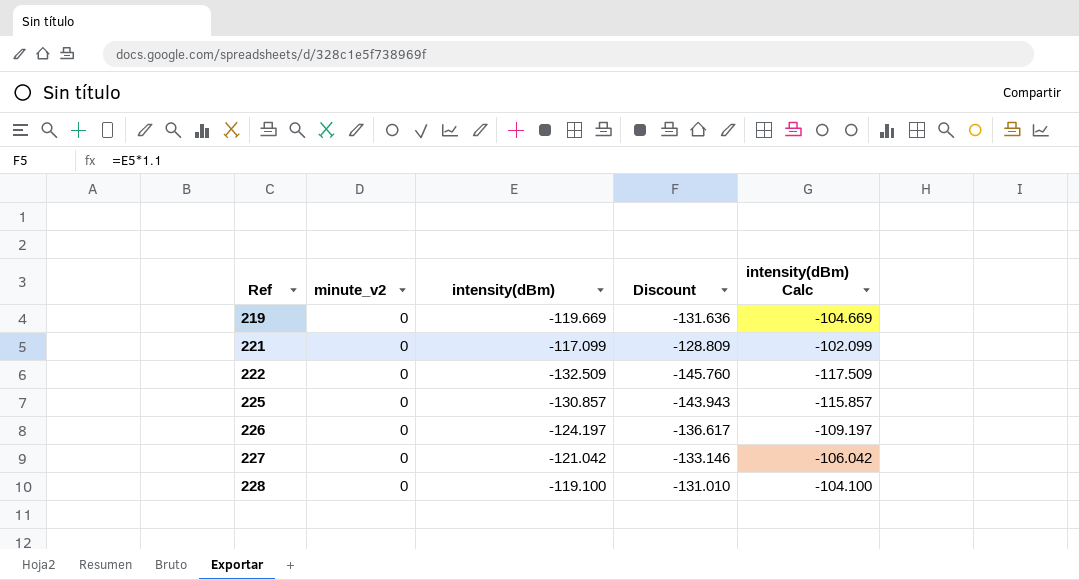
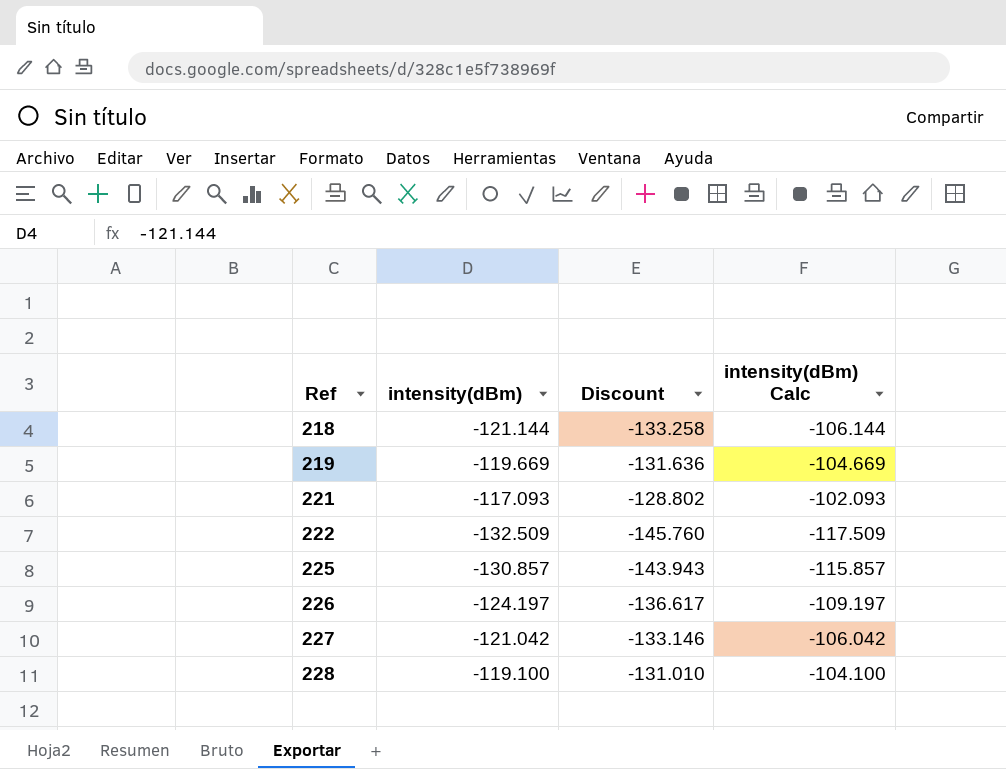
column minute_v2 | position: 2 -> none
row 218: none -> -121.144 | -133.258 | -106.144
221 | intensity(dBm): -117.099 -> -117.093
221 | Discount: -128.809 -> -128.802
221 | intensity(dBm) Calc: -102.099 -> -102.093

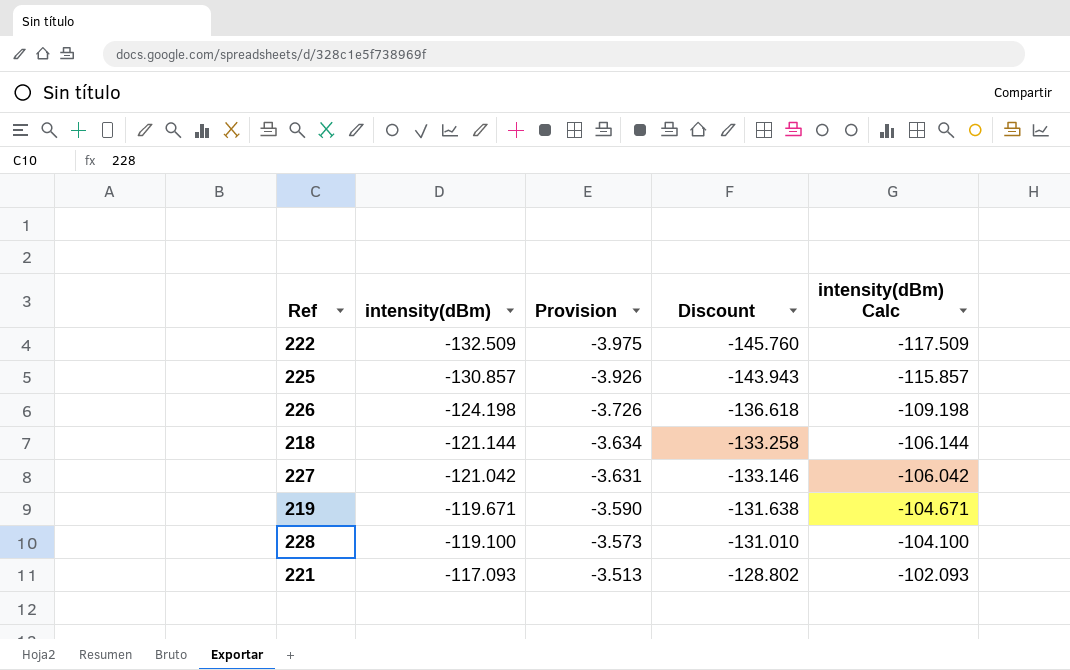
row order: Ref ascending -> intensity(dBm) ascending
column Provision | formula: none -> [intensity(dBm)] * 0.03
226 | intensity(dBm): -124.197 -> -124.198
226 | Discount: -136.617 -> -136.618
226 | intensity(dBm) Calc: -109.197 -> -109.198
219 | intensity(dBm): -119.669 -> -119.671
219 | Discount: -131.636 -> -131.638
219 | intensity(dBm) Calc: -104.669 -> -104.671

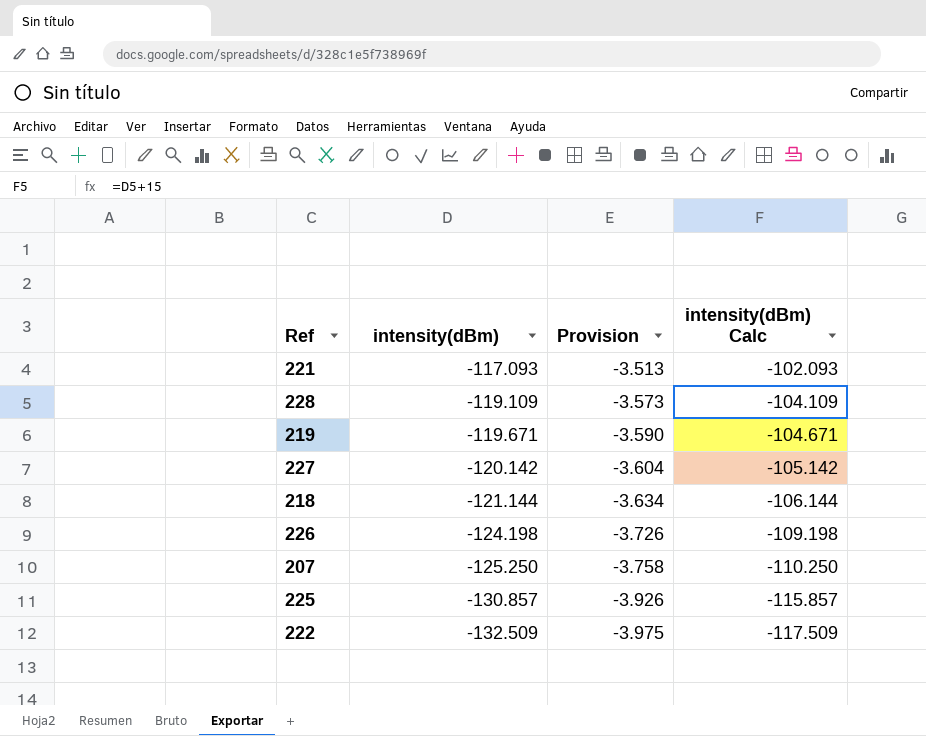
row order: intensity(dBm) ascending -> intensity(dBm) descending
column Discount | formula: [intensity(dBm)] * 1.1 -> none
228 | intensity(dBm): -119.100 -> -119.109
228 | intensity(dBm) Calc: -104.100 -> -104.109
227 | intensity(dBm): -121.042 -> -120.142
227 | Provision: -3.631 -> -3.604
227 | intensity(dBm) Calc: -106.042 -> -105.142
row 207: none -> -125.250 | -3.758 | -110.250

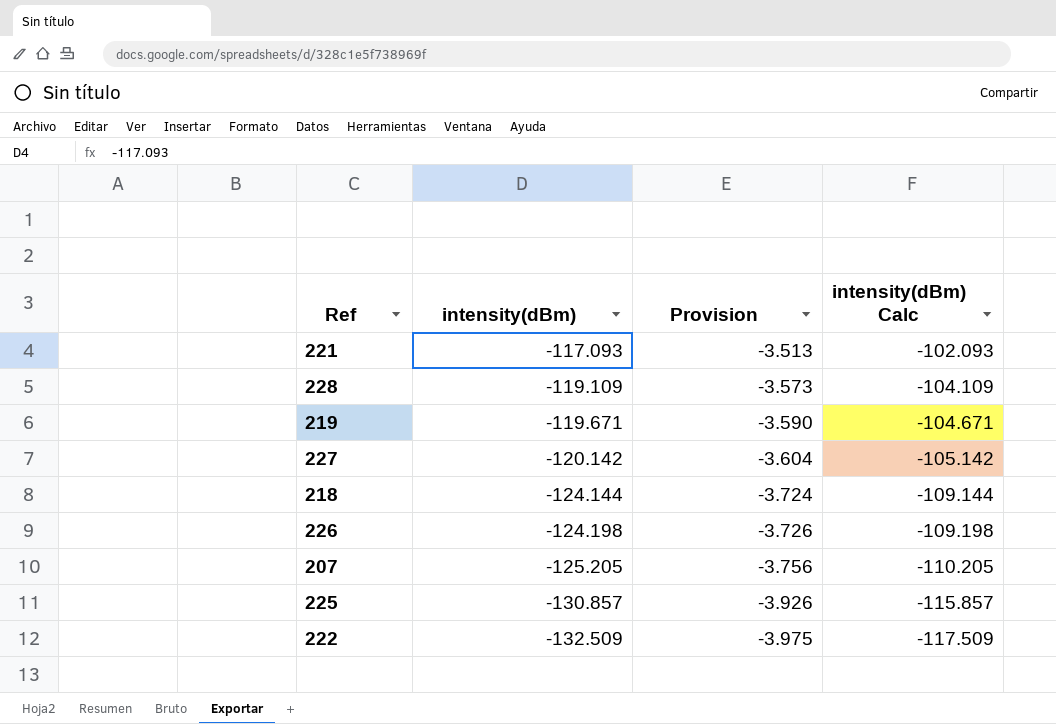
218 | intensity(dBm): -121.144 -> -124.144
218 | Provision: -3.634 -> -3.724
218 | intensity(dBm) Calc: -106.144 -> -109.144
207 | intensity(dBm): -125.250 -> -125.205
207 | Provision: -3.758 -> -3.756
207 | intensity(dBm) Calc: -110.250 -> -110.205

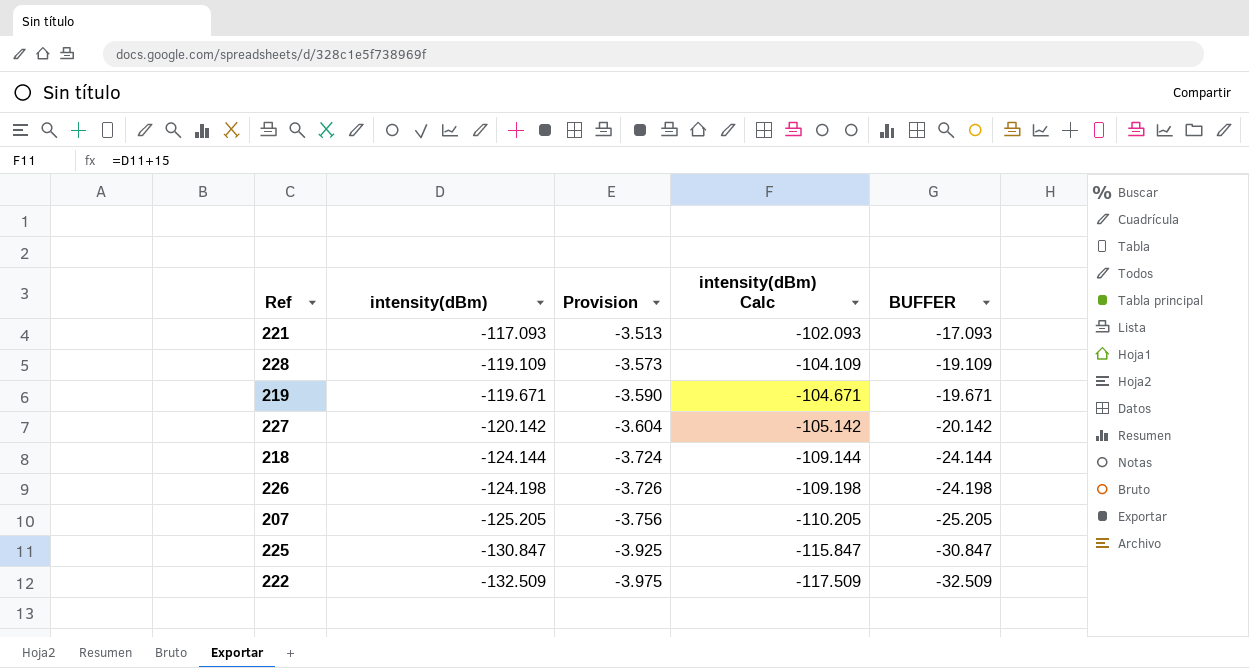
column BUFFER | formula: none -> [intensity(dBm)] + 100
225 | intensity(dBm): -130.857 -> -130.847
225 | Provision: -3.926 -> -3.925
225 | intensity(dBm) Calc: -115.857 -> -115.847

